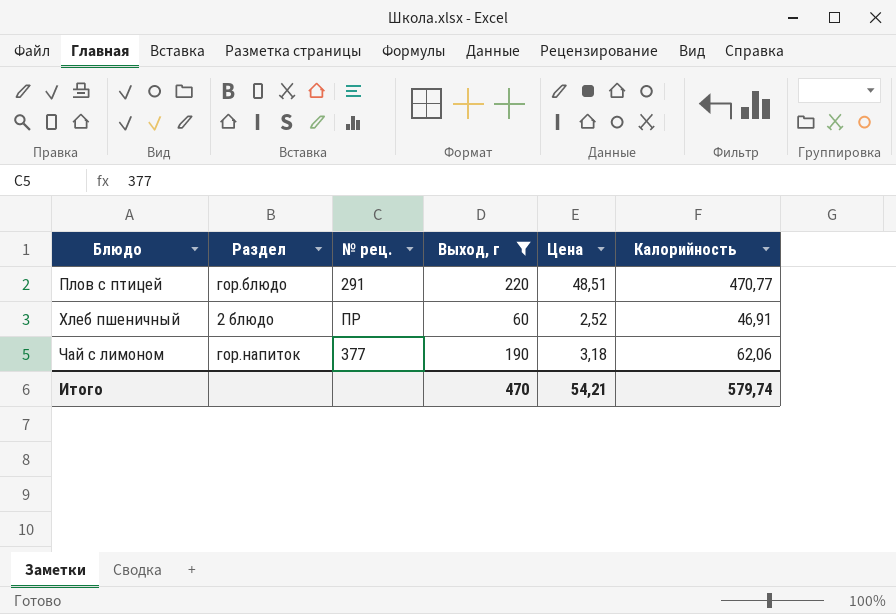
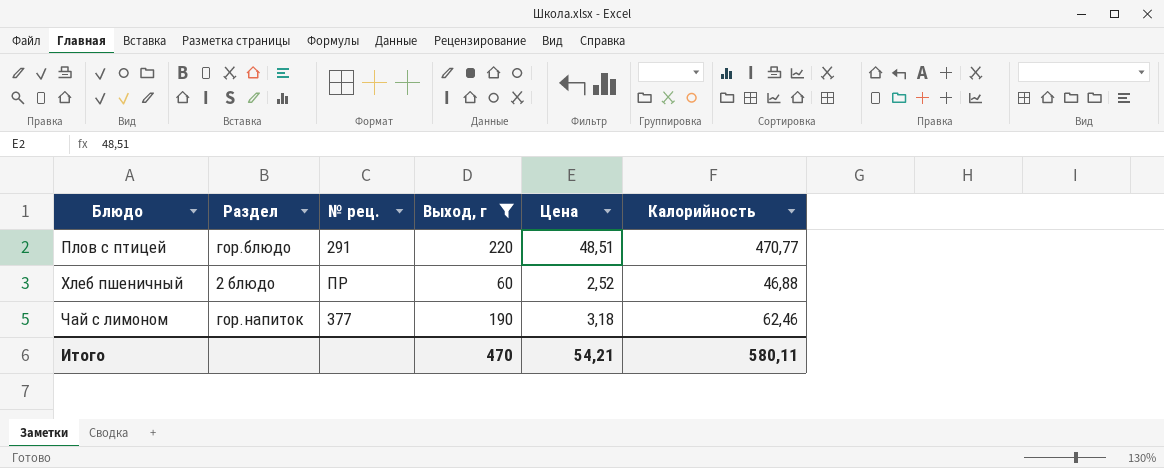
Хлеб пшеничный | Калорийность: 46,91 -> 46,88
Чай с лимоном | Калорийность: 62,06 -> 62,46
Итого | Калорийность: 579,74 -> 580,11

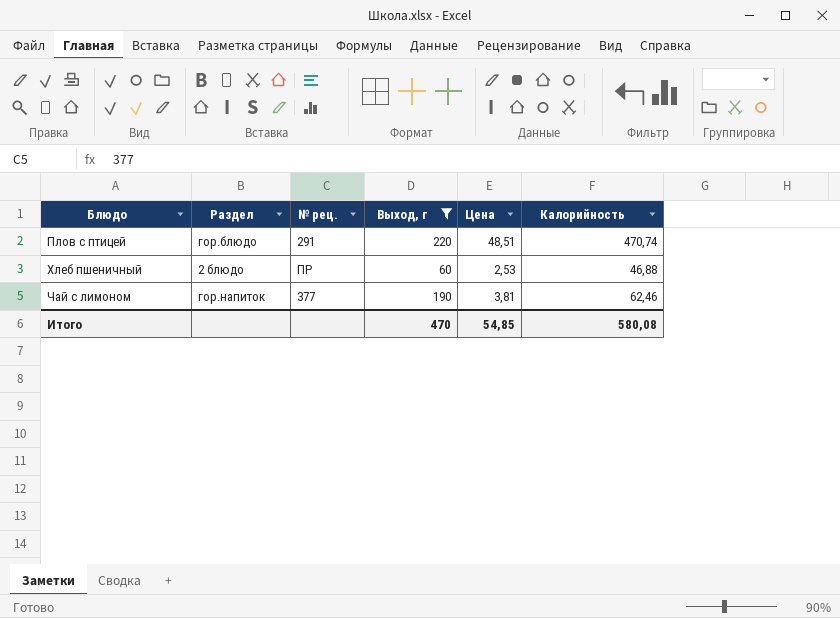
Плов с птицей | Калорийность: 470,77 -> 470,74
Хлеб пшеничный | Цена: 2,52 -> 2,53
Чай с лимоном | Цена: 3,18 -> 3,81
Итого | Цена: 54,21 -> 54,85
Итого | Калорийность: 580,11 -> 580,08

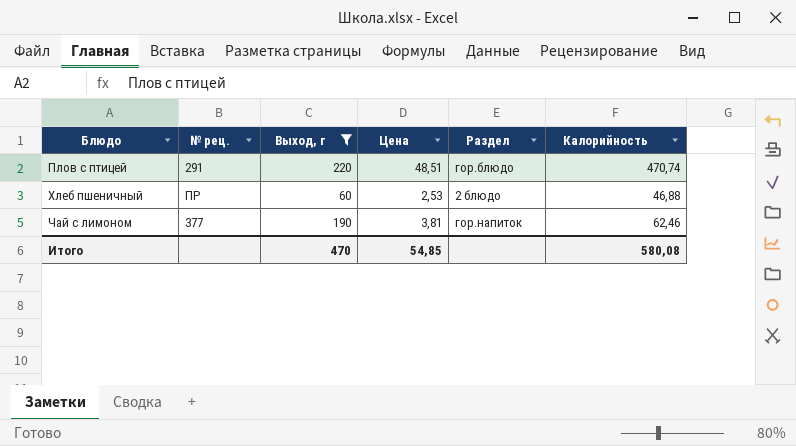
column Раздел | position: 2 -> 5

